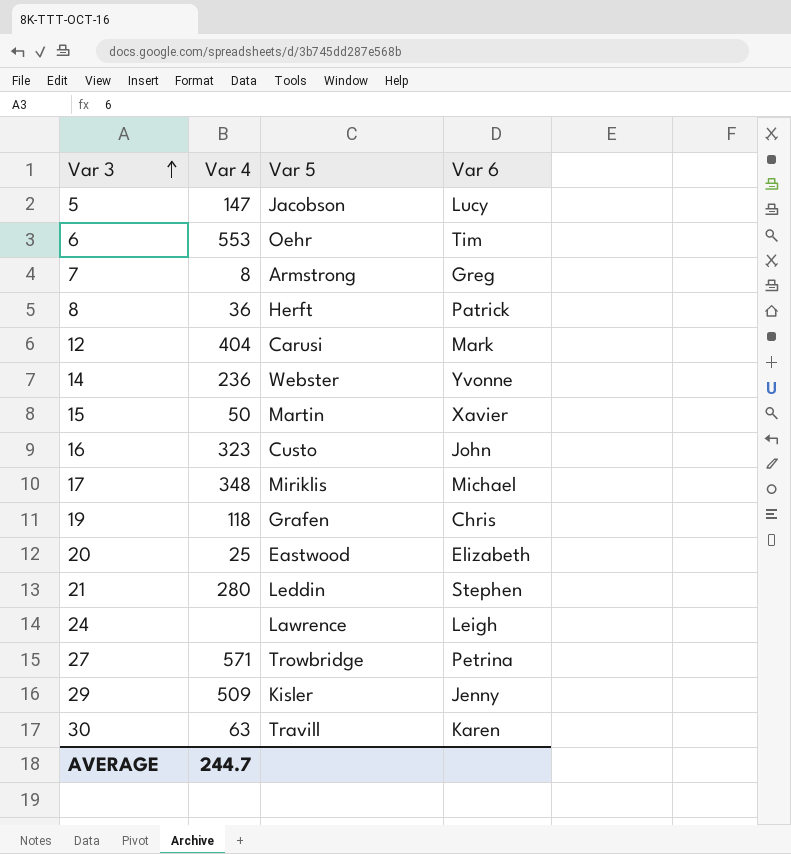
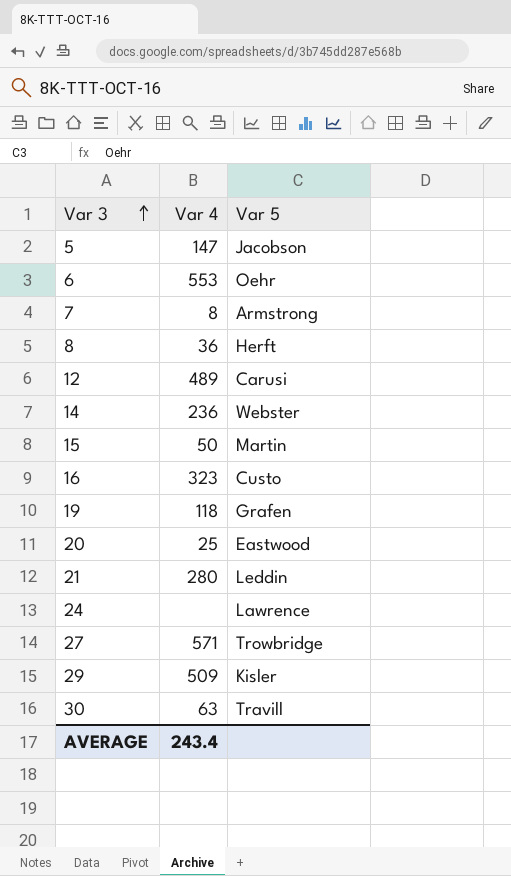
column Var 6 | position: 4 -> none
row 17: 348 | Miriklis | Michael -> none
12 | Var 4: 404 -> 489
AVERAGE | Var 4: 244.7 -> 243.4

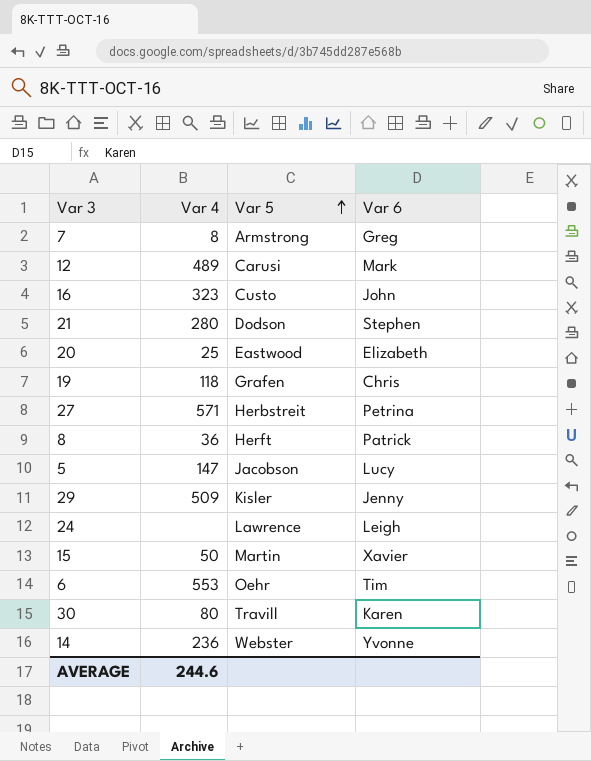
row order: Var 3 ascending -> Var 5 ascending
column Var 6 | position: none -> 4
21 | Var 5: Leddin -> Dodson
27 | Var 5: Trowbridge -> Herbstreit
30 | Var 4: 63 -> 80
AVERAGE | Var 4: 243.4 -> 244.6

